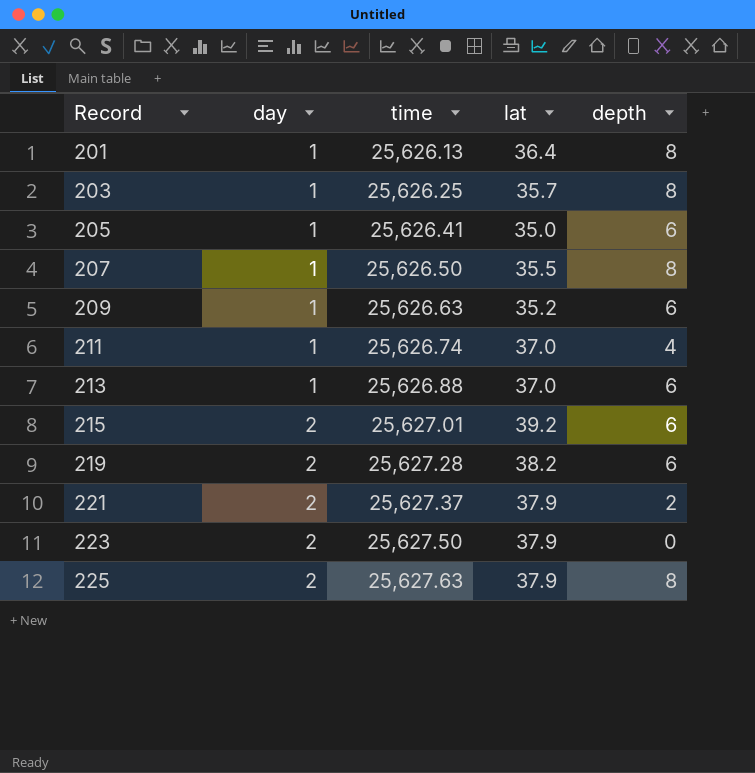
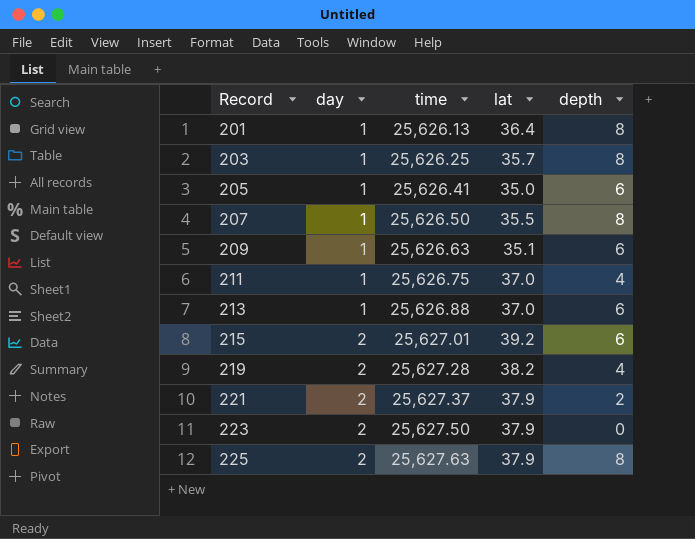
209 | lat: 35.2 -> 35.1
211 | time: 25,626.74 -> 25,626.75
219 | depth: 6 -> 4

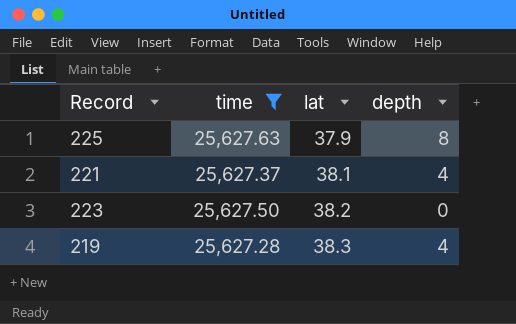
filter: none -> time >= 25,627.28
row order: Record ascending -> lat ascending
column day | position: 2 -> none
221 | lat: 37.9 -> 38.1
221 | depth: 2 -> 4
223 | lat: 37.9 -> 38.2
219 | lat: 38.2 -> 38.3

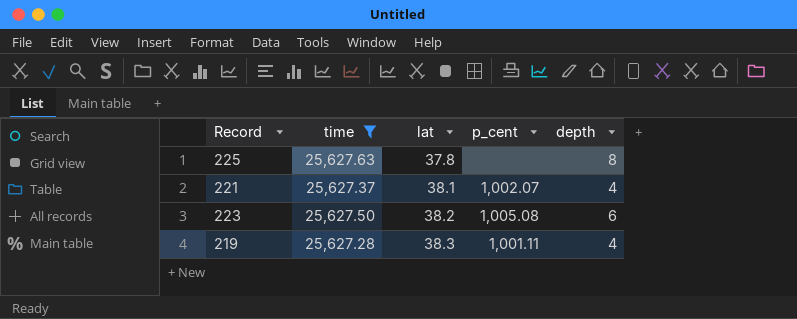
column p_cent | position: none -> 4
225 | lat: 37.9 -> 37.8
223 | depth: 0 -> 6

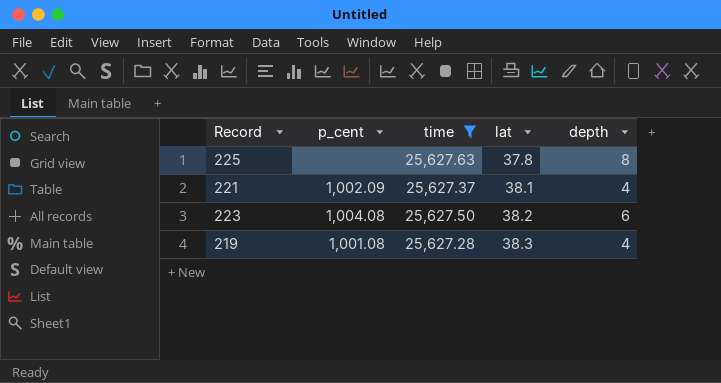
column p_cent | position: 4 -> 2
221 | p_cent: 1,002.07 -> 1,002.09
223 | p_cent: 1,005.08 -> 1,004.08
219 | p_cent: 1,001.11 -> 1,001.08

